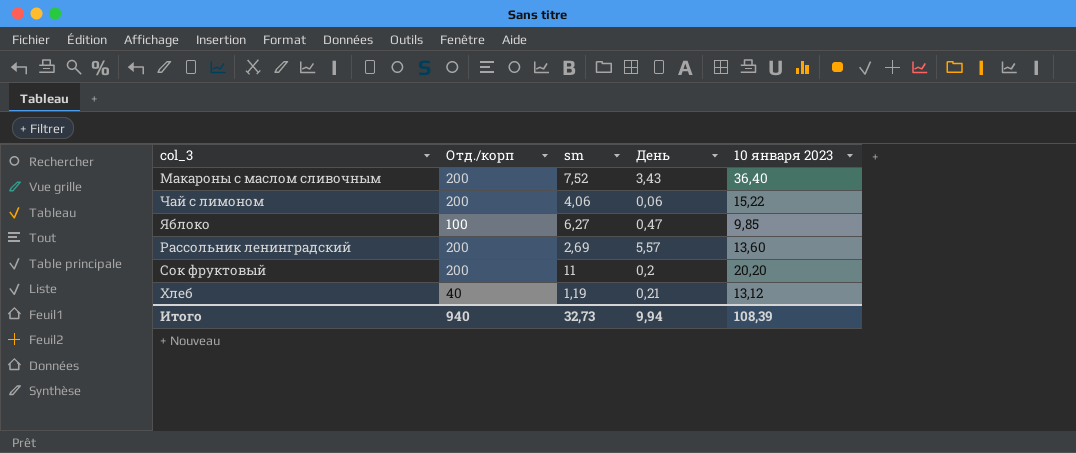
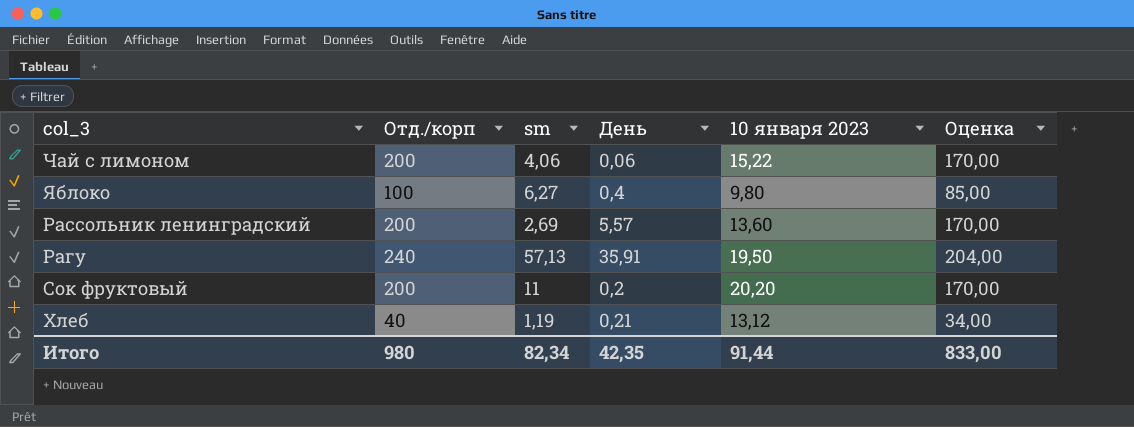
column Оценка | formula: none -> [Отд./корп] * 0,85
row Макароны с маслом сливочным: 200 | 7,52 | 3,43 | 36,40 -> none
Яблоко | День: 0,47 -> 0,4
Яблоко | 10 января 2023: 9,85 -> 9,80
row Рагу: none -> 240 | 57,13 | 35,91 | 19,50 | 204,00
Итого | Отд./корп: 940 -> 980
Итого | sm: 32,73 -> 82,34
Итого | День: 9,94 -> 42,35
Итого | 10 января 2023: 108,39 -> 91,44

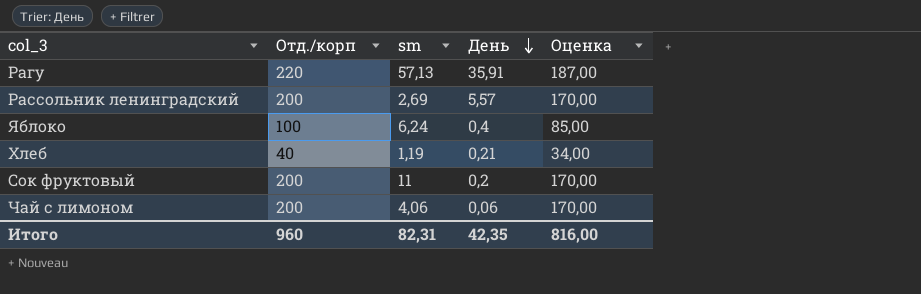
row order: none -> День descending
column 10 января 2023 | position: 5 -> none
Рагу | Отд./корп: 240 -> 220
Рагу | Оценка: 204,00 -> 187,00
Яблоко | sm: 6,27 -> 6,24
Итого | Отд./корп: 980 -> 960
Итого | sm: 82,34 -> 82,31
Итого | Оценка: 833,00 -> 816,00

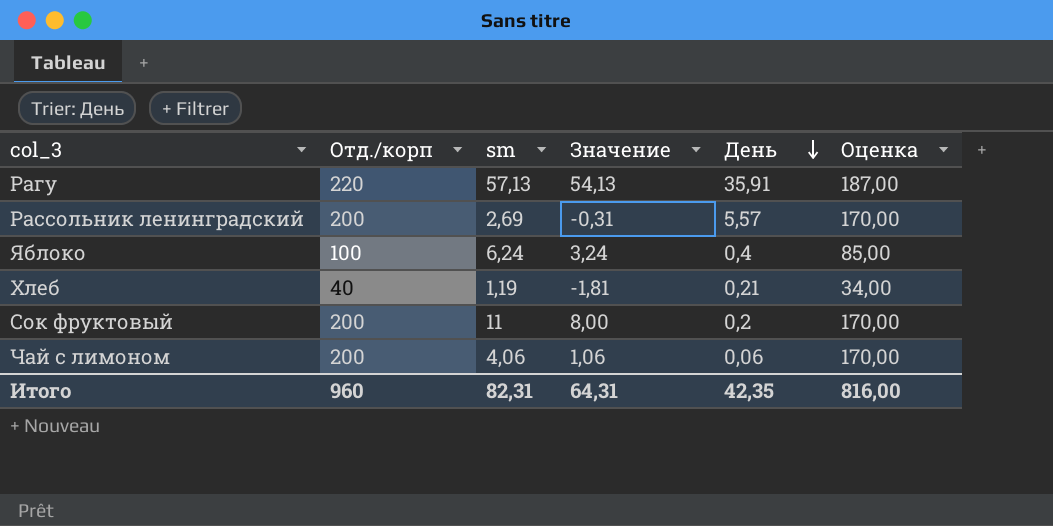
column Значение | formula: none -> [sm] - 3

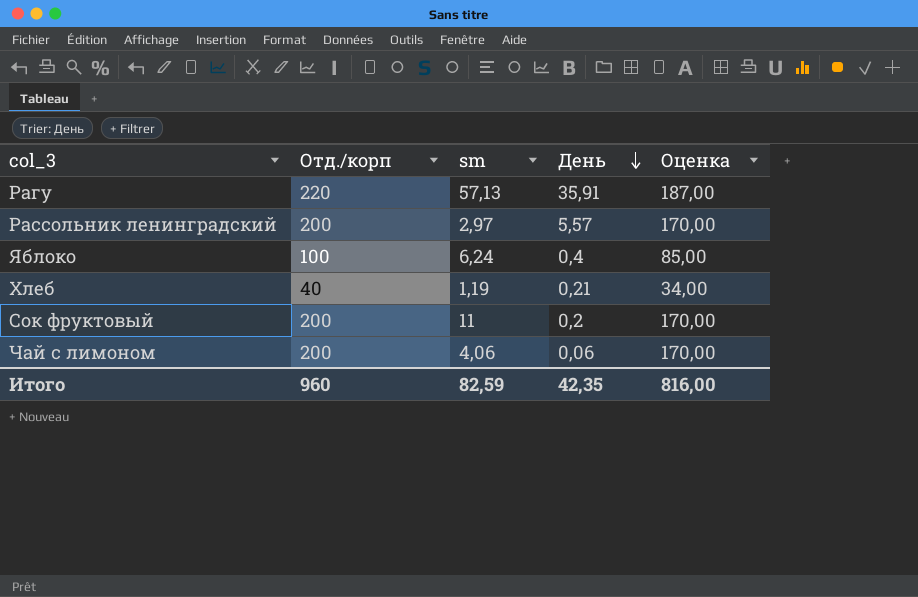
column Значение | formula: [sm] - 3 -> none
Рассольник ленинградский | sm: 2,69 -> 2,97
Итого | sm: 82,31 -> 82,59

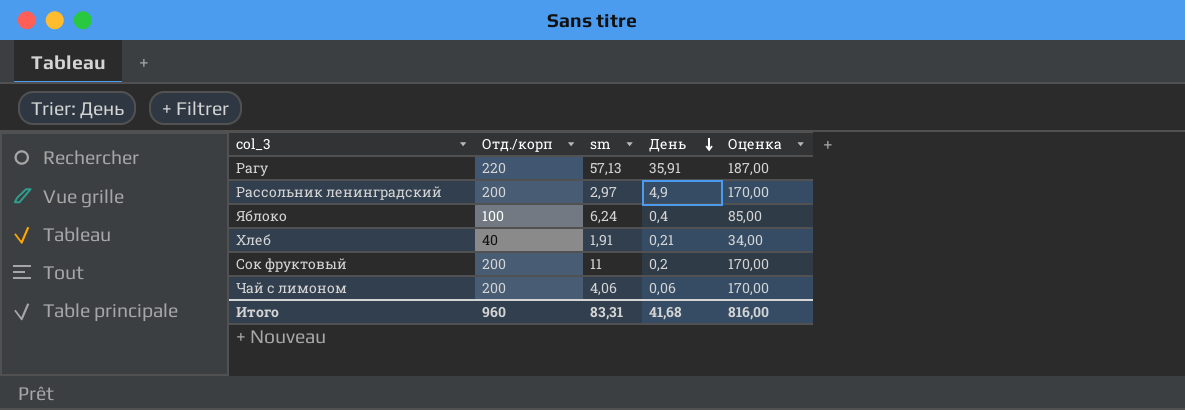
Рассольник ленинградский | День: 5,57 -> 4,9
Хлеб | sm: 1,19 -> 1,91
Итого | sm: 82,59 -> 83,31
Итого | День: 42,35 -> 41,68

